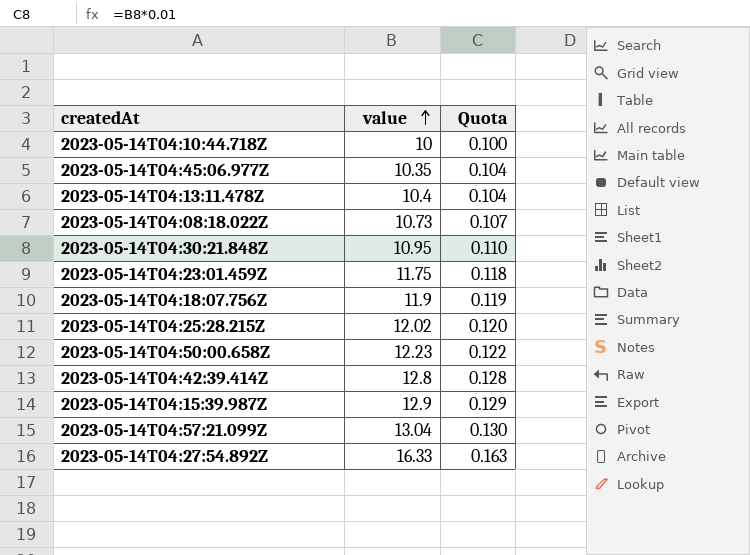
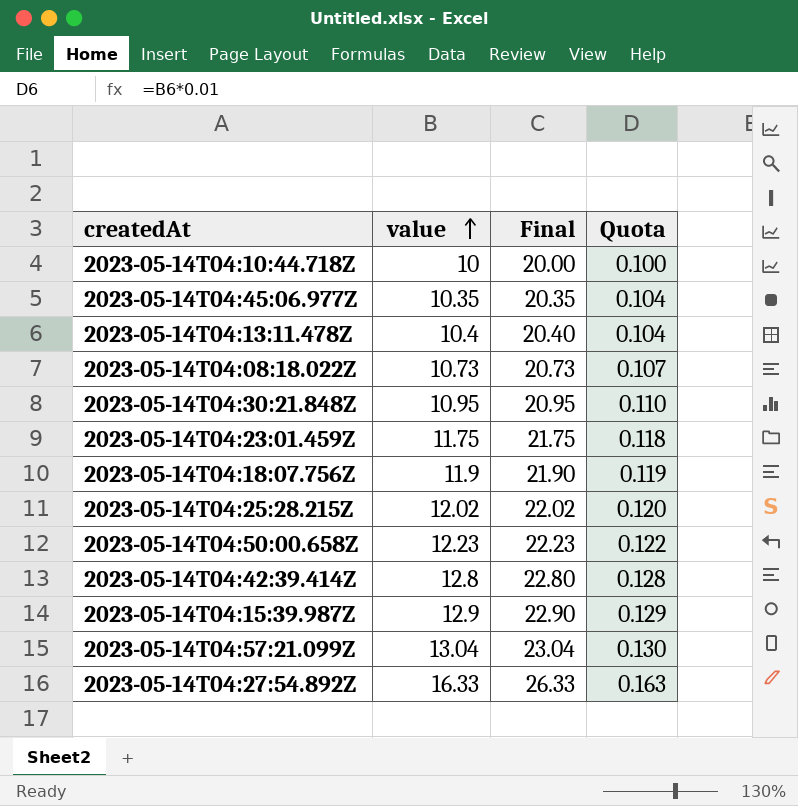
column Final | formula: none -> [value] + 10

